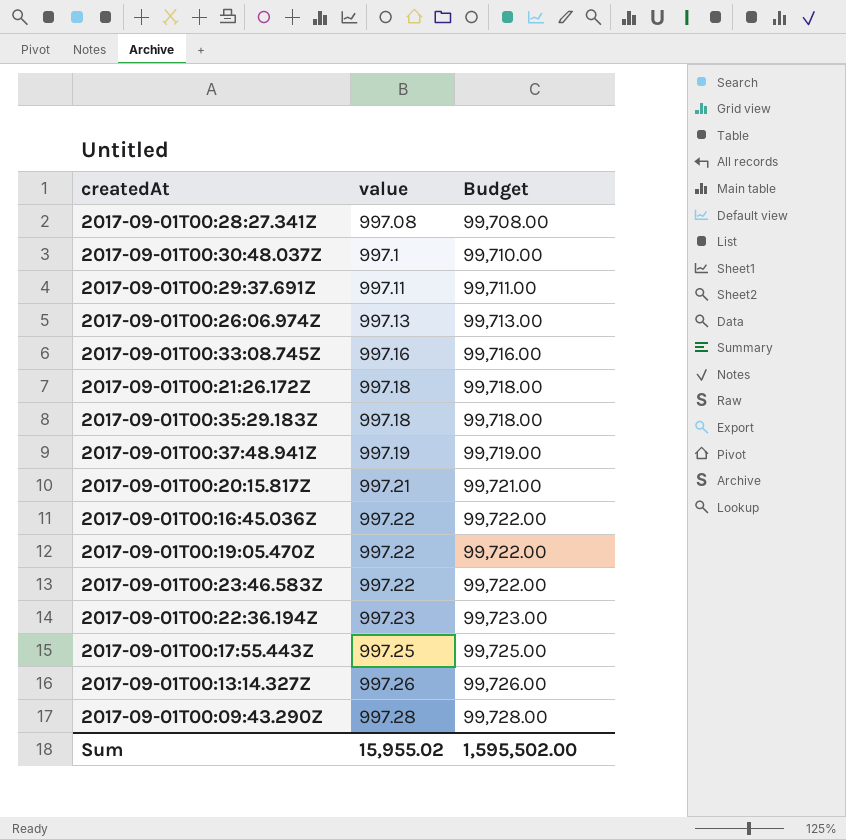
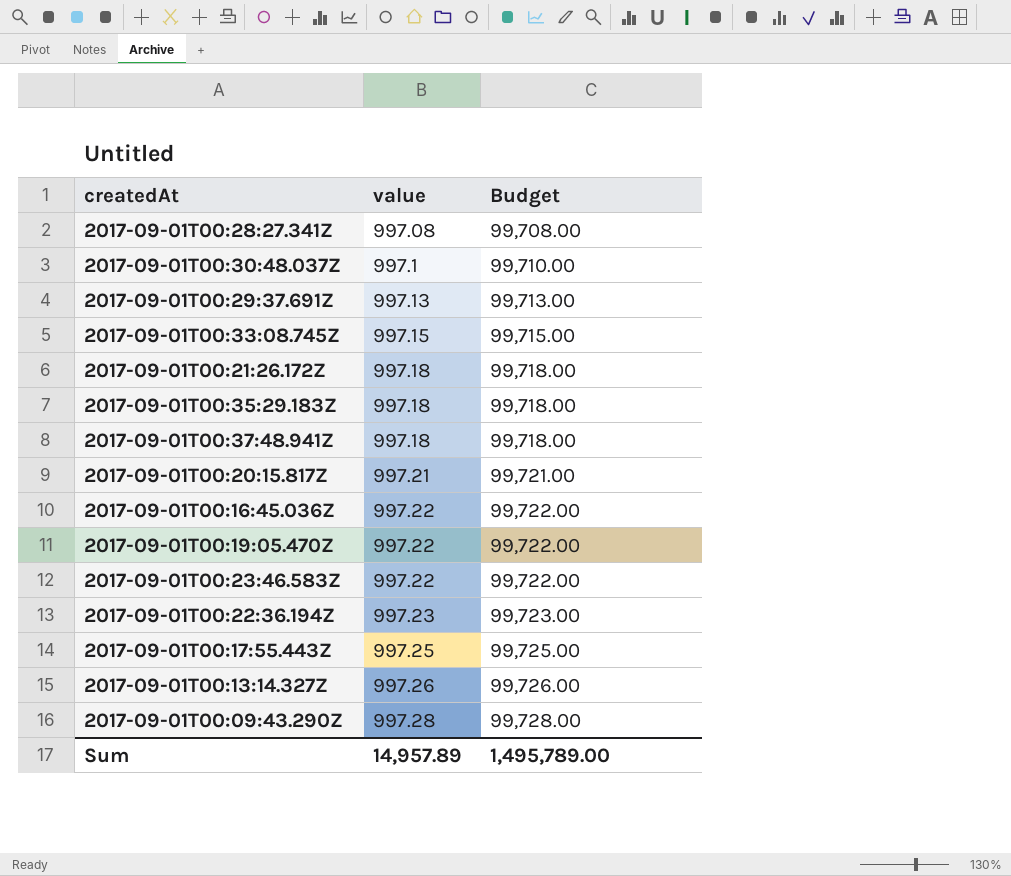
row 2017-09-01T00:26:06.974Z: 997.13 | 99,713.00 -> none
2017-09-01T00:29:37.691Z | value: 997.11 -> 997.13
2017-09-01T00:29:37.691Z | Budget: 99,711.00 -> 99,713.00
2017-09-01T00:33:08.745Z | value: 997.16 -> 997.15
2017-09-01T00:33:08.745Z | Budget: 99,716.00 -> 99,715.00
2017-09-01T00:37:48.941Z | value: 997.19 -> 997.18
2017-09-01T00:37:48.941Z | Budget: 99,719.00 -> 99,718.00
Sum | value: 15,955.02 -> 14,957.89
Sum | Budget: 1,595,502.00 -> 1,495,789.00

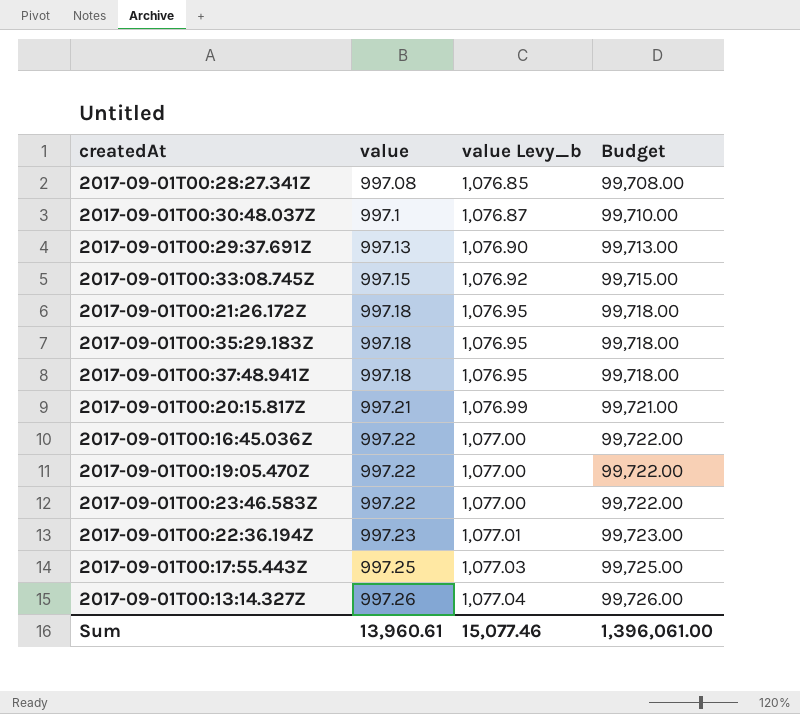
column value Levy_b | formula: none -> [value] * 1.08
row 2017-09-01T00:09:43.290Z: 997.28 | 99,728.00 -> none
Sum | value: 14,957.89 -> 13,960.61
Sum | Budget: 1,495,789.00 -> 1,396,061.00

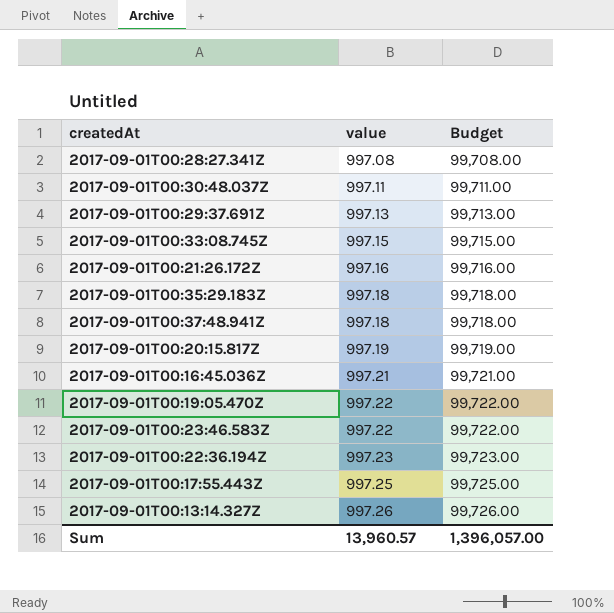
column value Levy_b | formula: [value] * 1.08 -> none
2017-09-01T00:30:48.037Z | value: 997.1 -> 997.11
2017-09-01T00:30:48.037Z | Budget: 99,710.00 -> 99,711.00
2017-09-01T00:21:26.172Z | value: 997.18 -> 997.16
2017-09-01T00:21:26.172Z | Budget: 99,718.00 -> 99,716.00
2017-09-01T00:20:15.817Z | value: 997.21 -> 997.19
2017-09-01T00:20:15.817Z | Budget: 99,721.00 -> 99,719.00
2017-09-01T00:16:45.036Z | value: 997.22 -> 997.21
2017-09-01T00:16:45.036Z | Budget: 99,722.00 -> 99,721.00
Sum | value: 13,960.61 -> 13,960.57
Sum | Budget: 1,396,061.00 -> 1,396,057.00

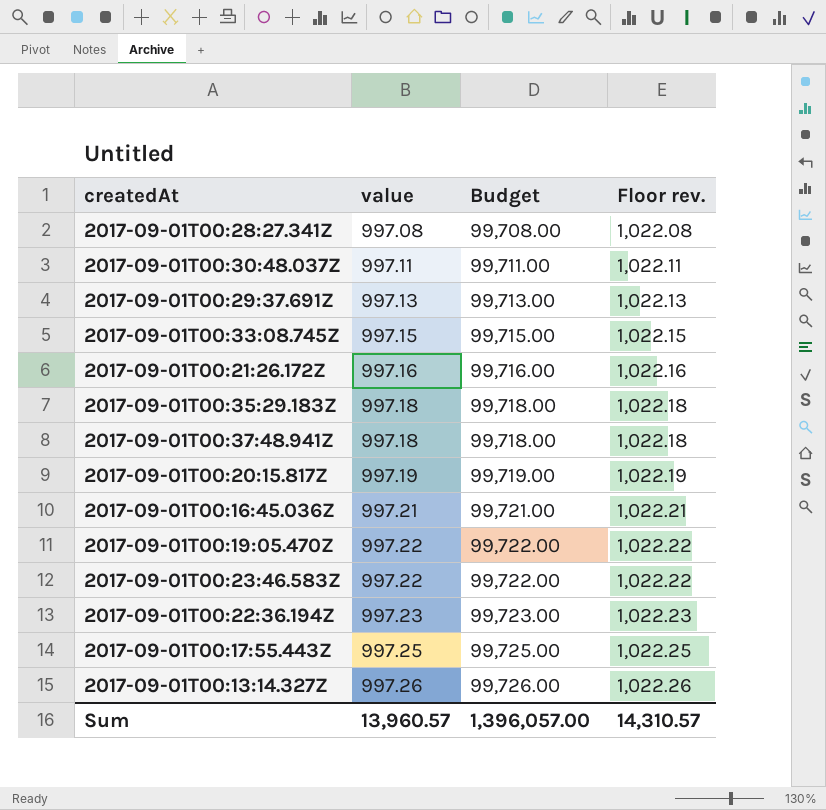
column Floor rev. | formula: none -> [value] + 25

